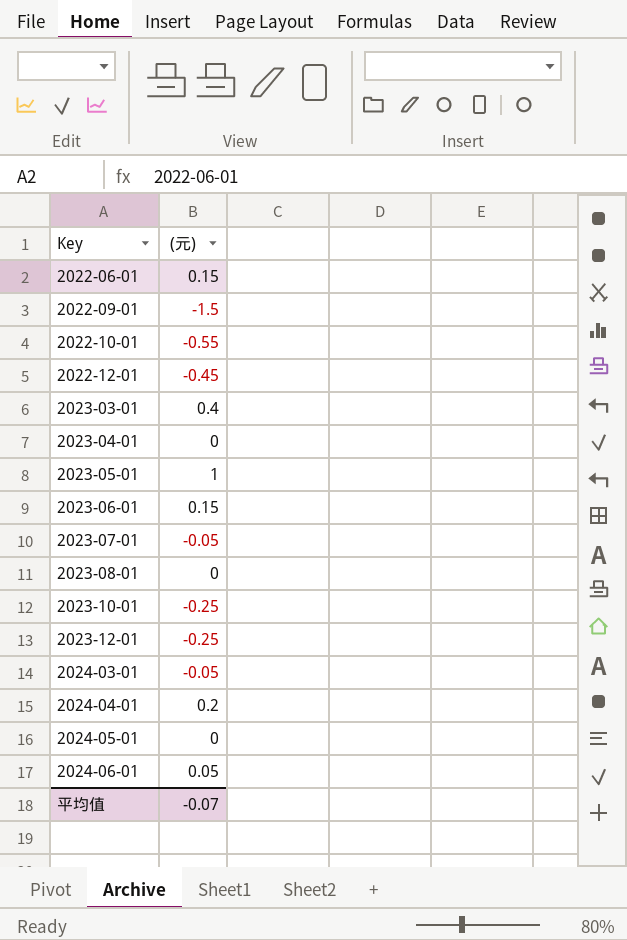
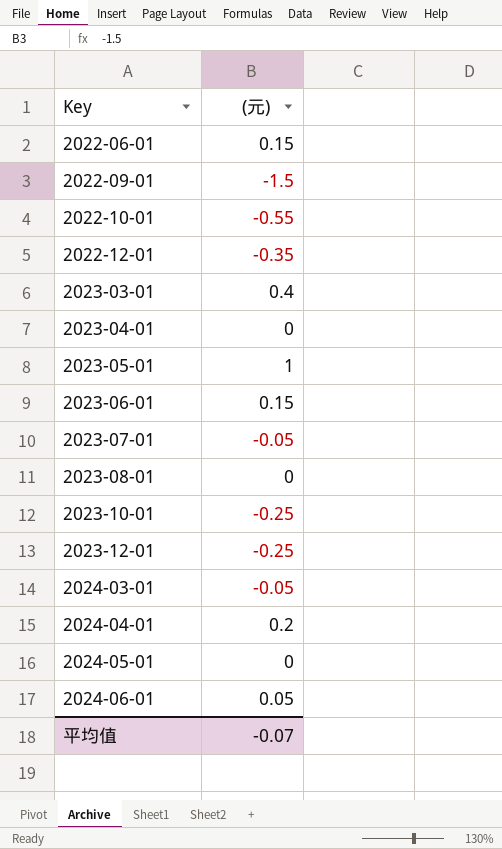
2022-12-01 | (元): -0.45 -> -0.35

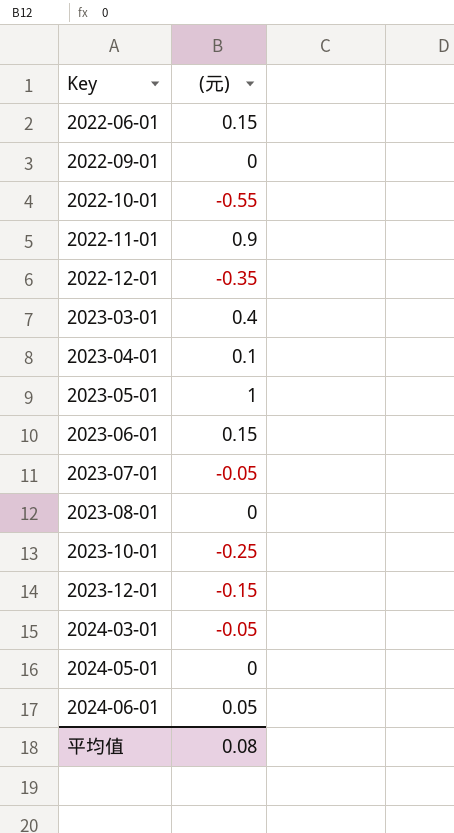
row 2024-04-01: 0.2 -> none
2022-09-01 | (元): -1.5 -> 0
row 2022-11-01: none -> 0.9
2023-04-01 | (元): 0 -> 0.1
2023-12-01 | (元): -0.25 -> -0.15
平均值 | (元): -0.07 -> 0.08

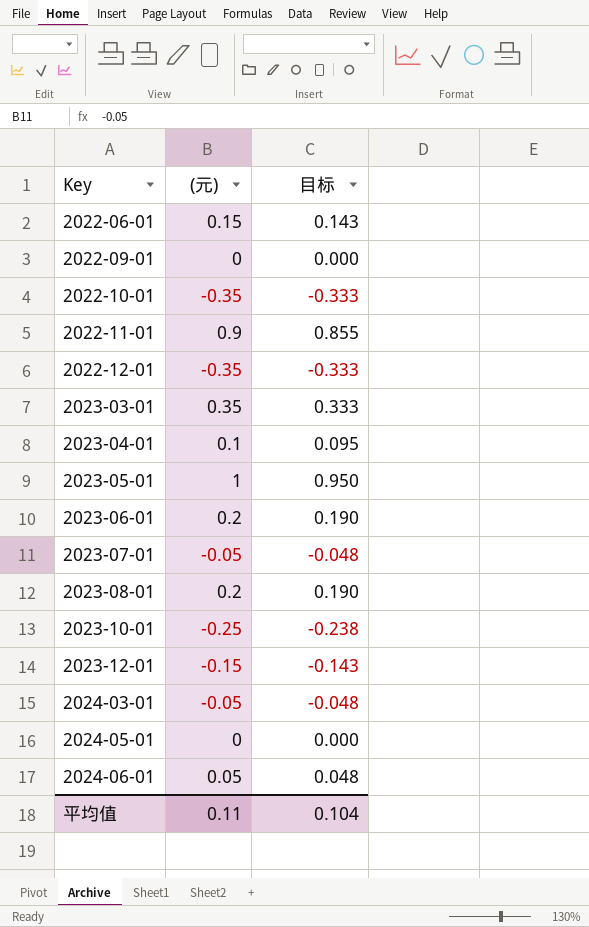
column 目标 | formula: none -> [(元)] * 0.95
2022-10-01 | (元): -0.55 -> -0.35
2023-03-01 | (元): 0.4 -> 0.35
2023-06-01 | (元): 0.15 -> 0.2
2023-08-01 | (元): 0 -> 0.2
平均值 | (元): 0.08 -> 0.11

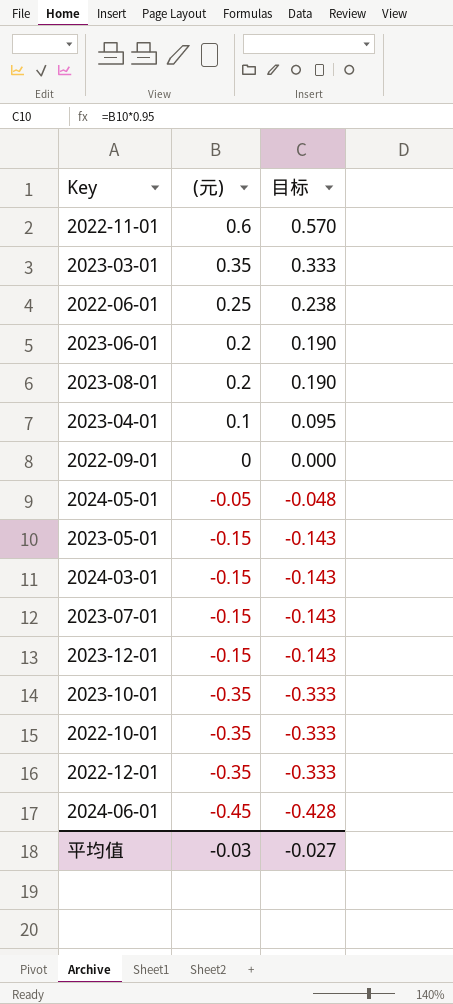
row order: Key ascending -> (元) descending
2022-11-01 | (元): 0.9 -> 0.6
2022-11-01 | 目标: 0.855 -> 0.570
2022-06-01 | (元): 0.15 -> 0.25
2022-06-01 | 目标: 0.143 -> 0.238
2024-05-01 | (元): 0 -> -0.05
2024-05-01 | 目标: 0.000 -> -0.048
2023-05-01 | (元): 1 -> -0.15
2023-05-01 | 目标: 0.950 -> -0.143
2024-03-01 | (元): -0.05 -> -0.15
2024-03-01 | 目标: -0.048 -> -0.143
2023-07-01 | (元): -0.05 -> -0.15
2023-07-01 | 目标: -0.048 -> -0.143
2023-10-01 | (元): -0.25 -> -0.35
2023-10-01 | 目标: -0.238 -> -0.333
2024-06-01 | (元): 0.05 -> -0.45
2024-06-01 | 目标: 0.048 -> -0.428
平均值 | (元): 0.11 -> -0.03
平均值 | 目标: 0.104 -> -0.027

